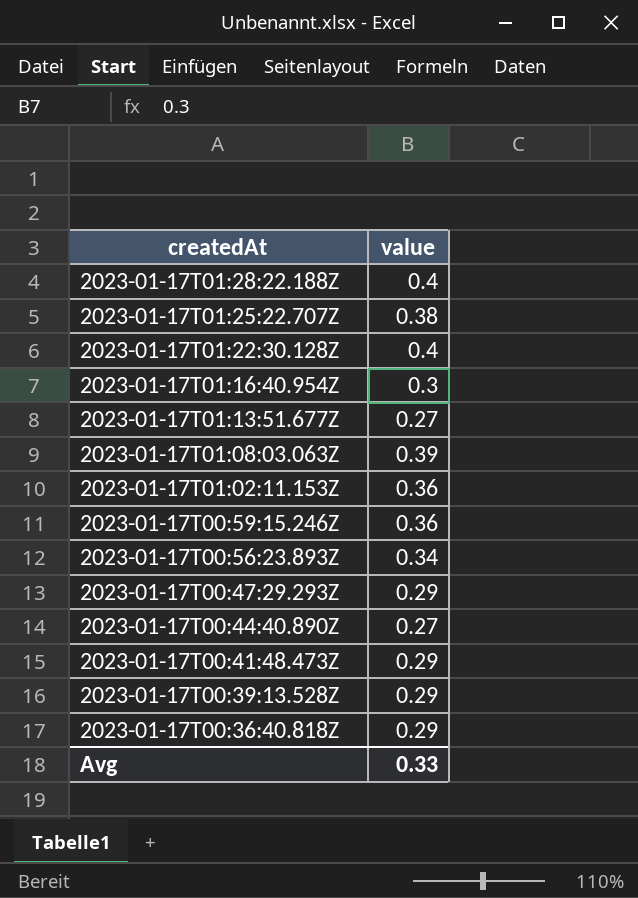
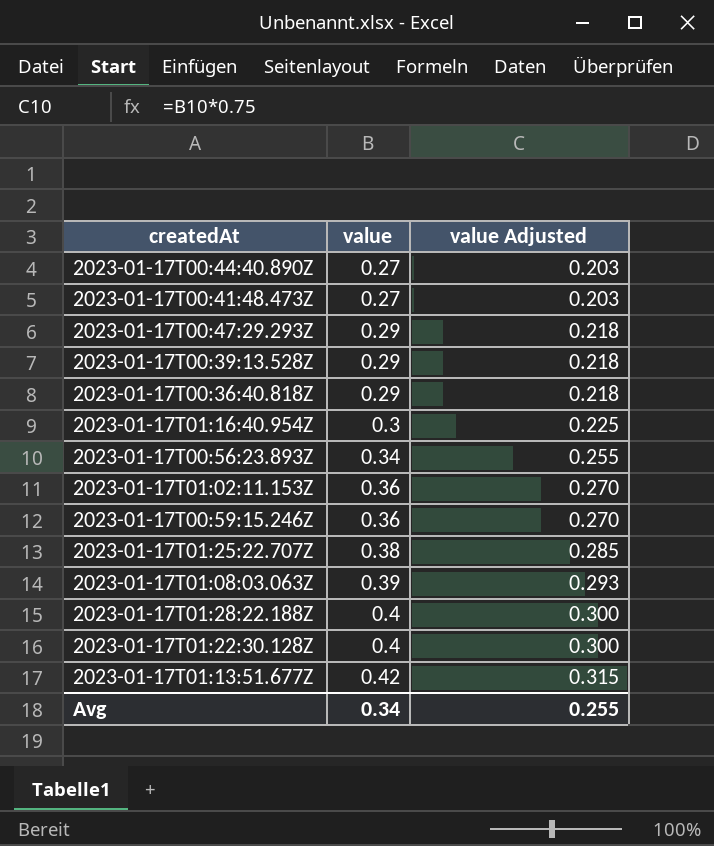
row order: createdAt descending -> value ascending
column value Adjusted | formula: none -> [value] * 0.75
2023-01-17T00:41:48.473Z | value: 0.29 -> 0.27
2023-01-17T01:13:51.677Z | value: 0.27 -> 0.42
Avg | value: 0.33 -> 0.34

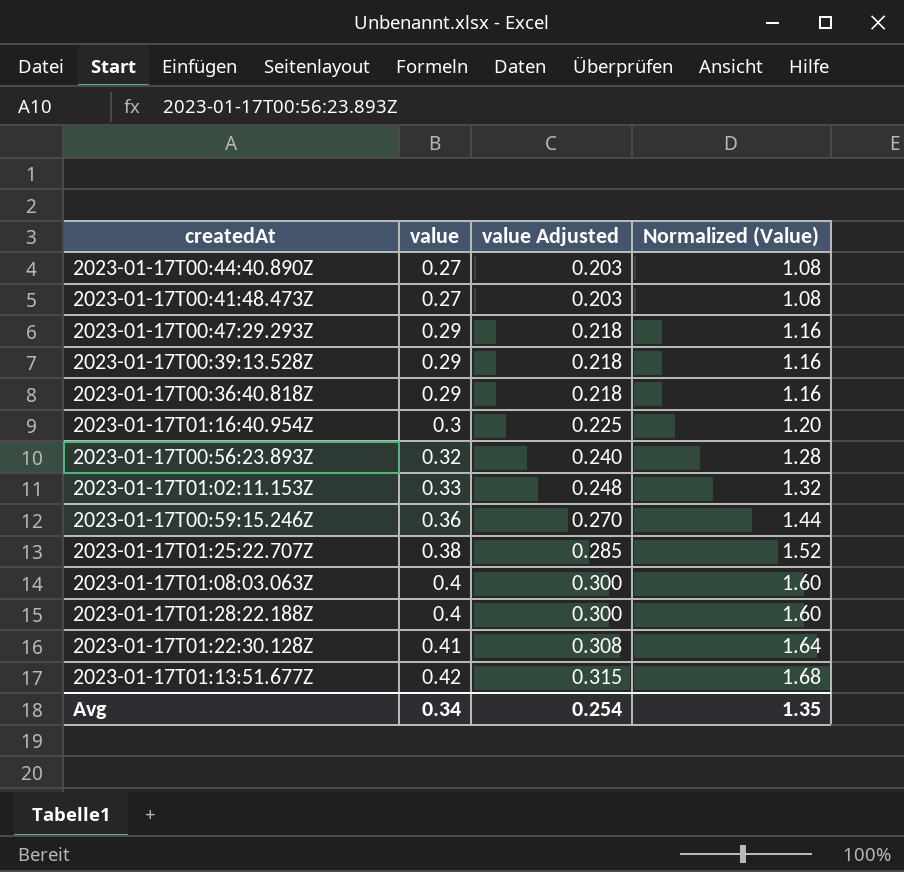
column Normalized (Value) | formula: none -> [value] * 4
2023-01-17T00:56:23.893Z | value: 0.34 -> 0.32
2023-01-17T00:56:23.893Z | value Adjusted: 0.255 -> 0.240
2023-01-17T01:02:11.153Z | value: 0.36 -> 0.33
2023-01-17T01:02:11.153Z | value Adjusted: 0.270 -> 0.248
2023-01-17T01:08:03.063Z | value: 0.39 -> 0.4
2023-01-17T01:08:03.063Z | value Adjusted: 0.293 -> 0.300
2023-01-17T01:22:30.128Z | value: 0.4 -> 0.41
2023-01-17T01:22:30.128Z | value Adjusted: 0.300 -> 0.308
Avg | value Adjusted: 0.255 -> 0.254

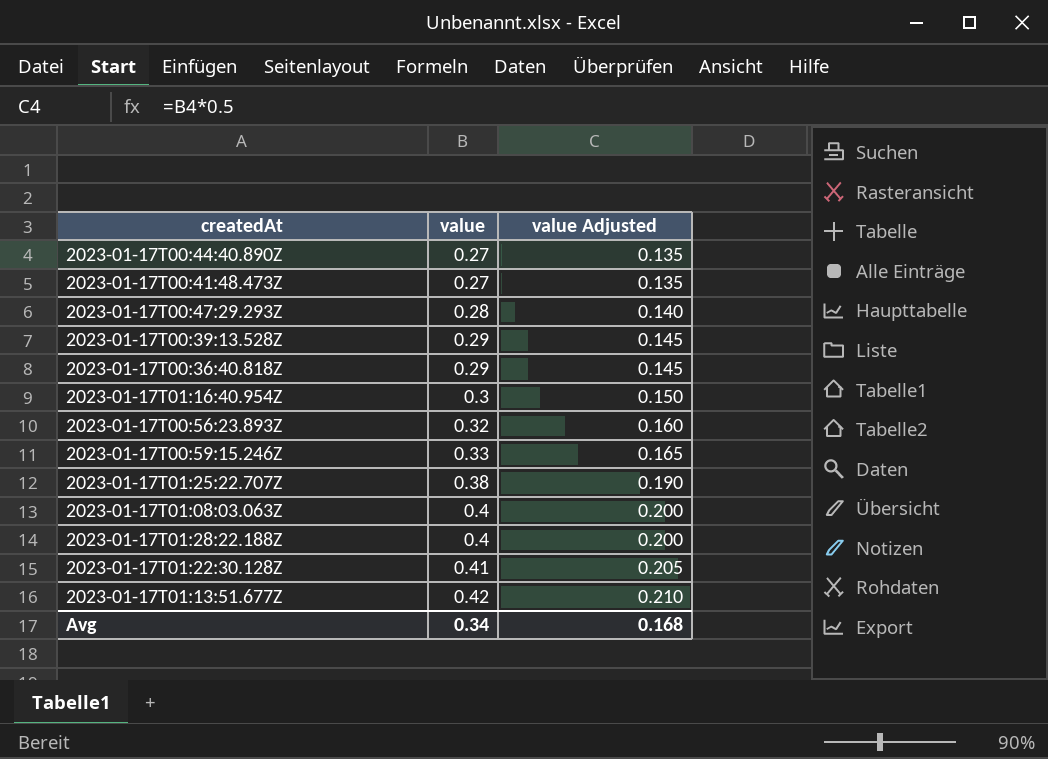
column Normalized (Value) | formula: [value] * 4 -> none
column value Adjusted | formula: [value] * 0.75 -> [value] * 0.5
row 2023-01-17T01:02:11.153Z: 0.33 | 0.248 | 1.32 -> none
2023-01-17T00:47:29.293Z | value: 0.29 -> 0.28
2023-01-17T00:59:15.246Z | value: 0.36 -> 0.33
Avg | value Adjusted: 0.254 -> 0.168

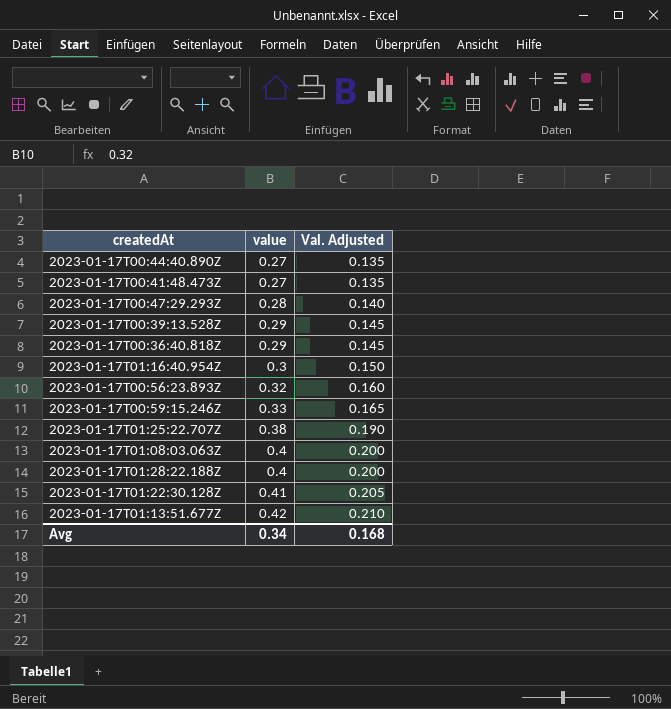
column name: value Adjusted -> Val. Adjusted

